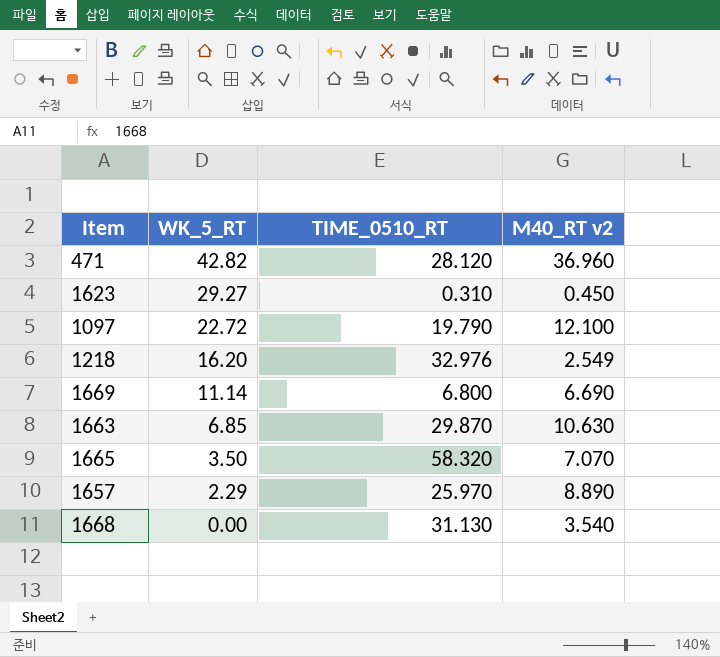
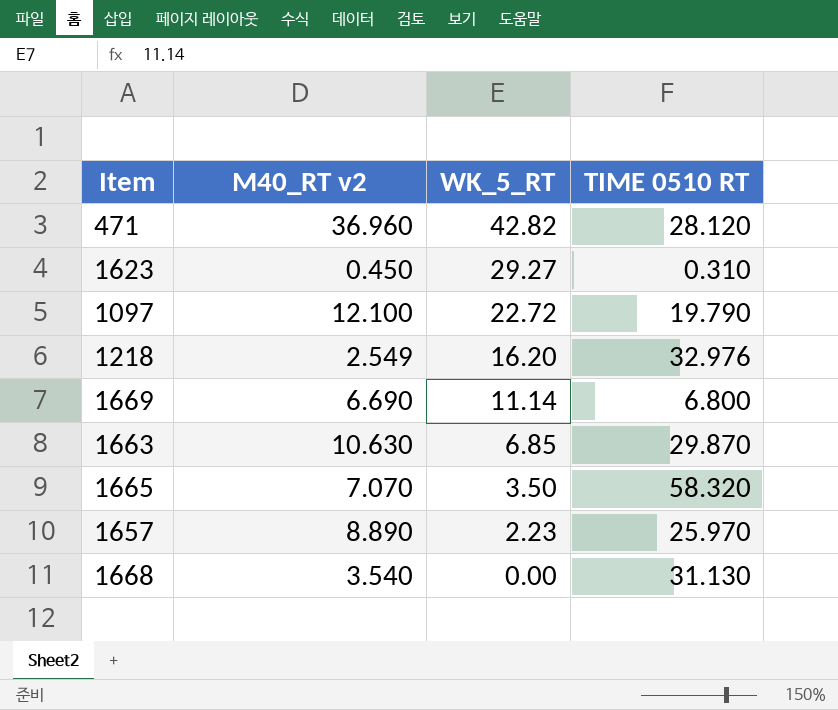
column M40_RT v2 | position: 4 -> 2
column name: TIME_0510_RT -> TIME 0510 RT
1657 | WK_5_RT: 2.29 -> 2.23

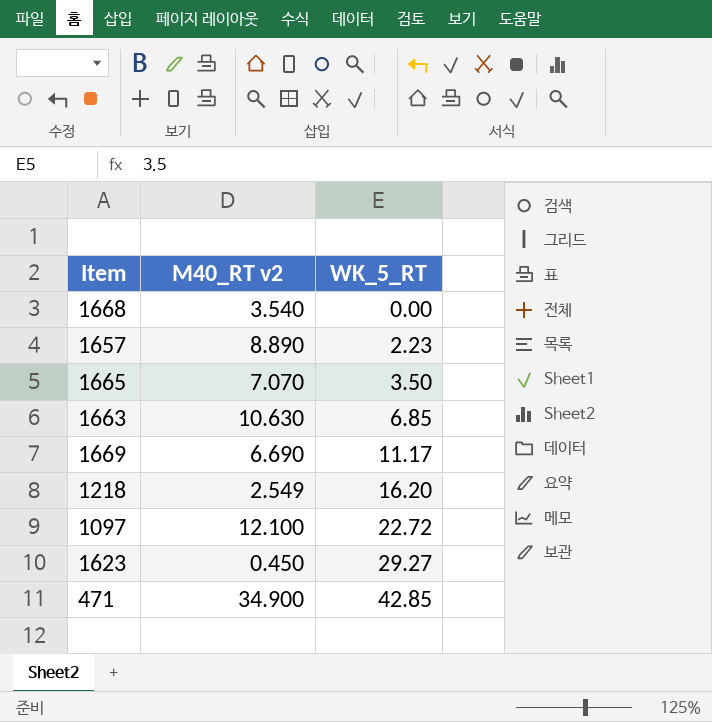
row order: WK_5_RT descending -> WK_5_RT ascending
column TIME 0510 RT | position: 4 -> none
1669 | WK_5_RT: 11.14 -> 11.17
471 | M40_RT v2: 36.960 -> 34.900
471 | WK_5_RT: 42.82 -> 42.85

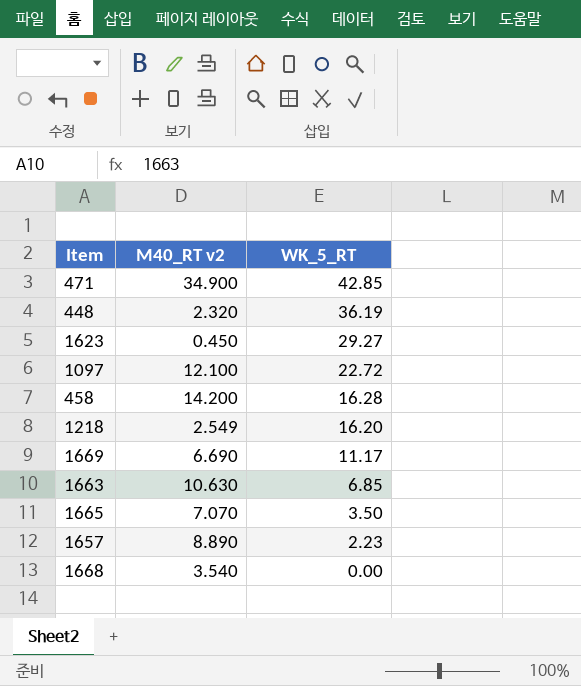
row order: WK_5_RT ascending -> WK_5_RT descending
row 448: none -> 2.320 | 36.19
row 458: none -> 14.200 | 16.28

